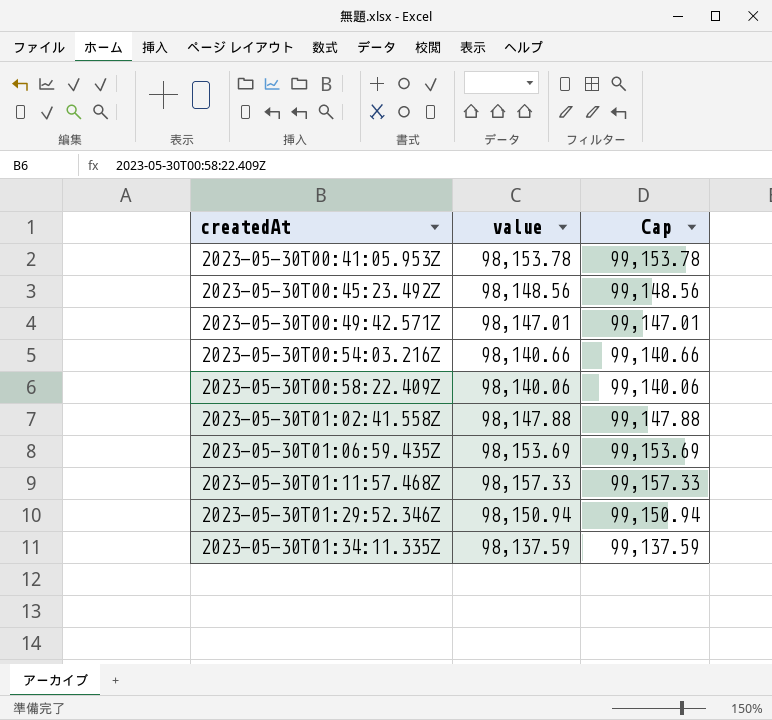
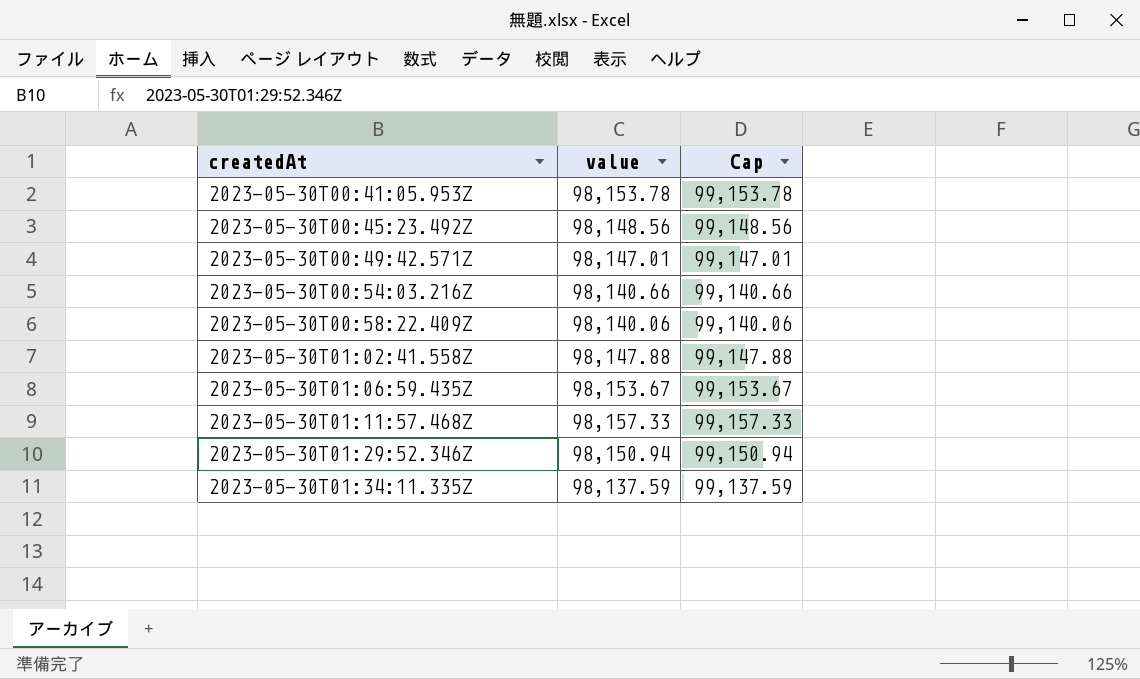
2023-05-30T01:06:59.435Z | value: 98,153.69 -> 98,153.67
2023-05-30T01:06:59.435Z | Cap: 99,153.69 -> 99,153.67

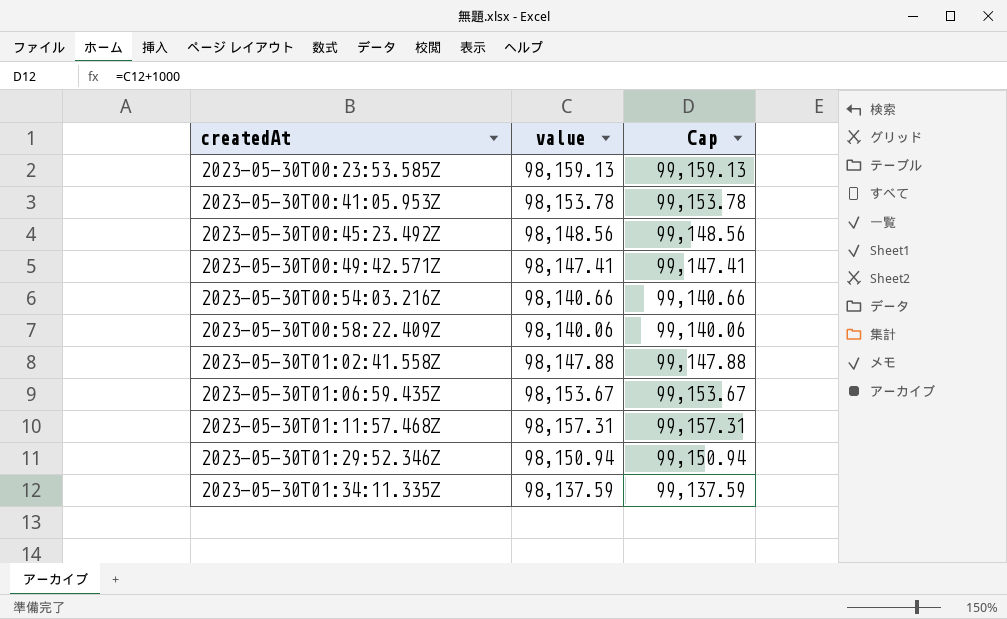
row 2023-05-30T00:23:53.585Z: none -> 98,159.13 | 99,159.13
2023-05-30T00:49:42.571Z | value: 98,147.01 -> 98,147.41
2023-05-30T00:49:42.571Z | Cap: 99,147.01 -> 99,147.41
2023-05-30T01:11:57.468Z | value: 98,157.33 -> 98,157.31
2023-05-30T01:11:57.468Z | Cap: 99,157.33 -> 99,157.31

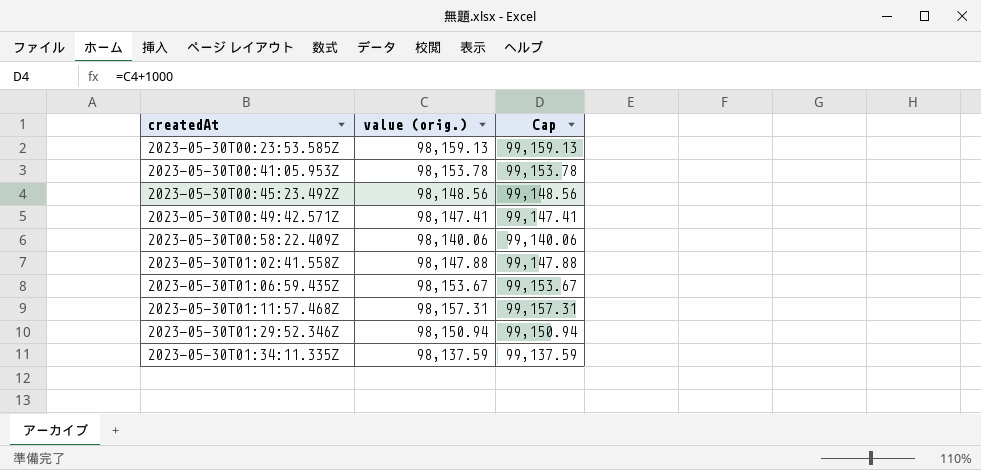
column name: value -> value (orig.)
row 2023-05-30T00:54:03.216Z: 98,140.66 | 99,140.66 -> none

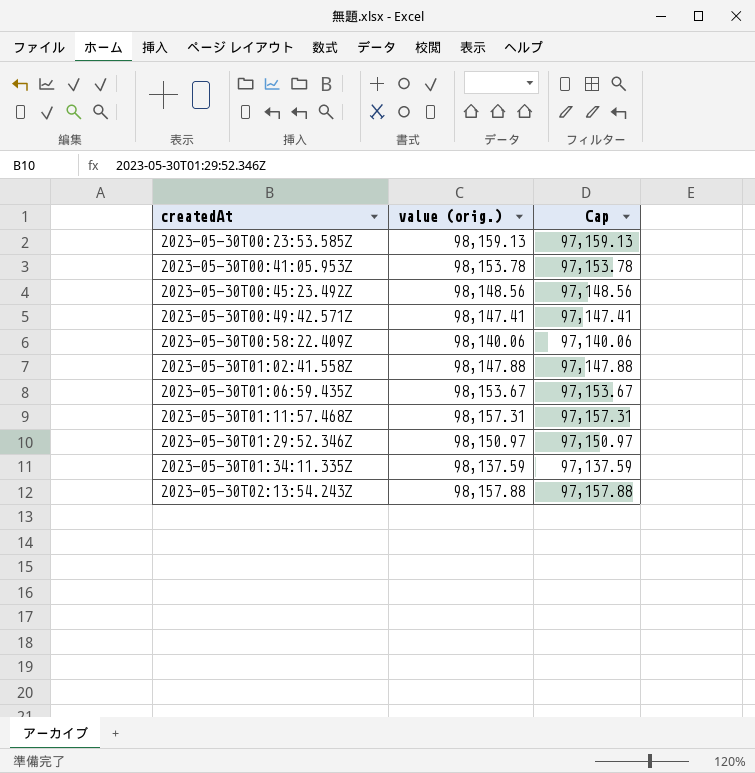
column Cap | formula: [value (orig.)] + 1000 -> [value (orig.)] - 1000
2023-05-30T01:29:52.346Z | value (orig.): 98,150.94 -> 98,150.97
row 2023-05-30T02:13:54.243Z: none -> 98,157.88 | 97,157.88

